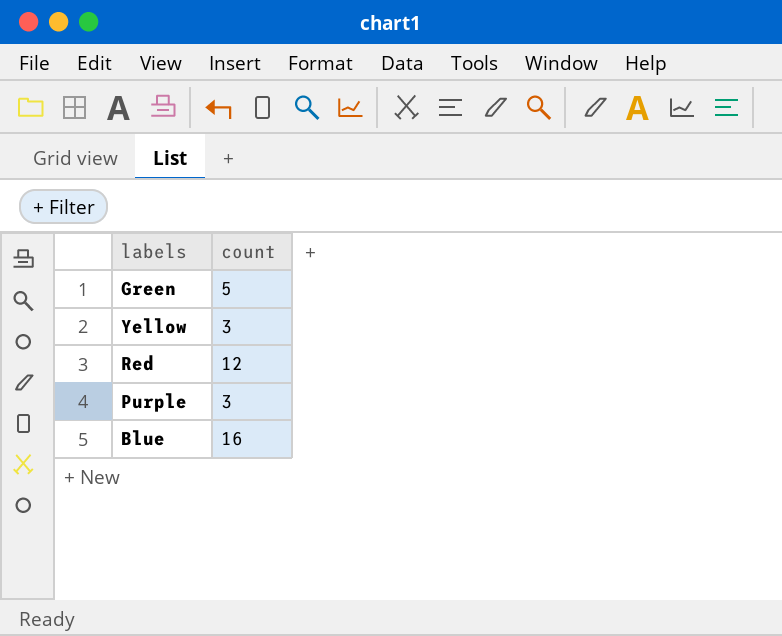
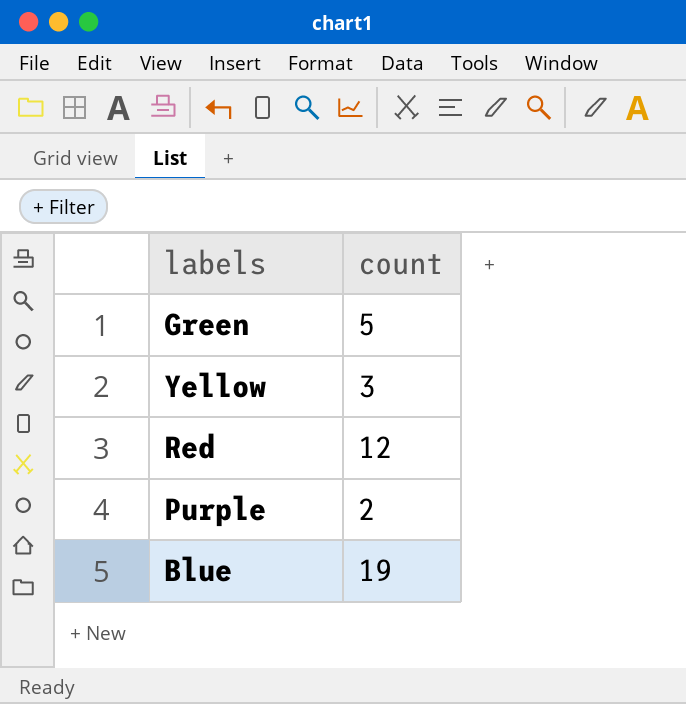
Purple | count: 3 -> 2
Blue | count: 16 -> 19

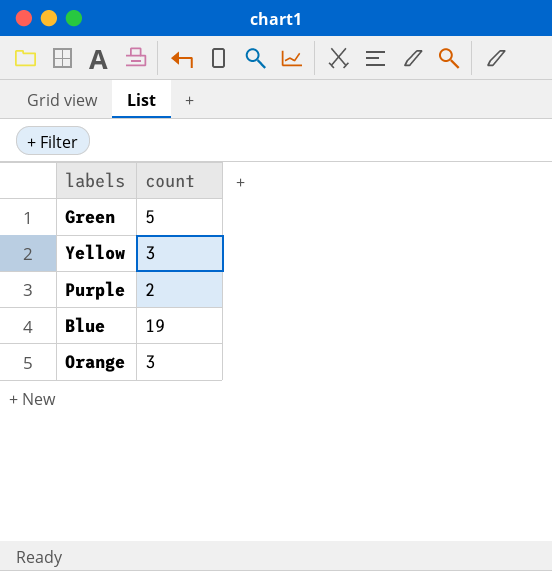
row Red: 12 -> none
row Orange: none -> 3

